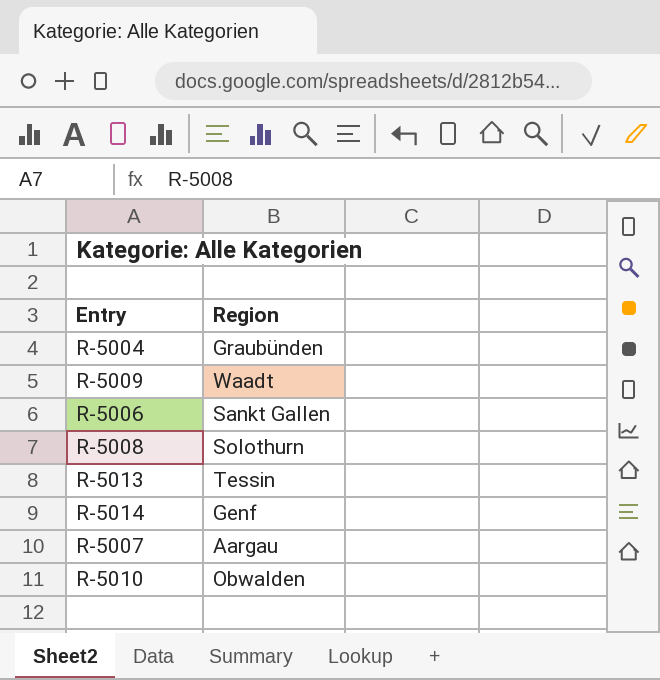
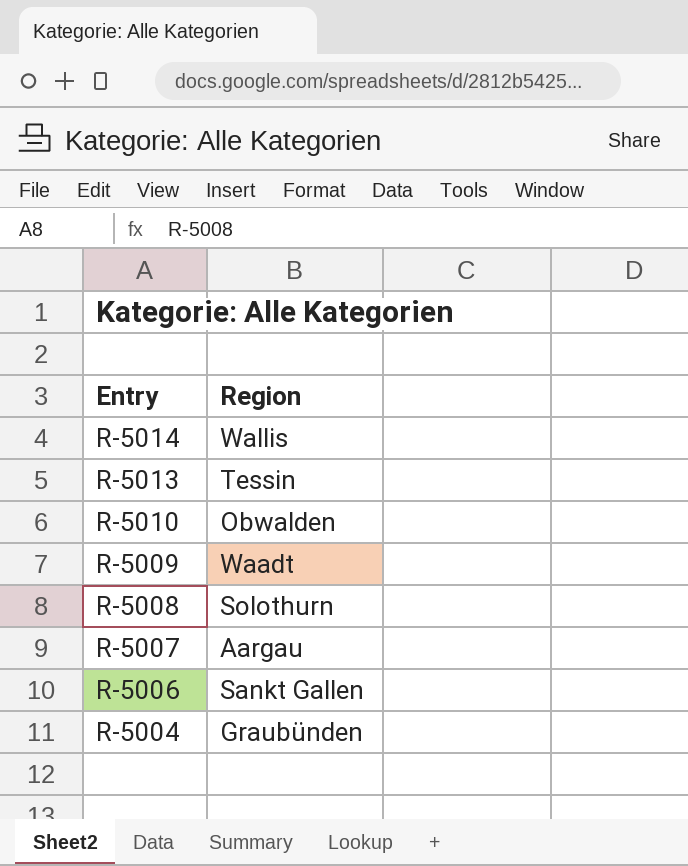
row order: none -> Entry descending
R-5014 | Region: Genf -> Wallis

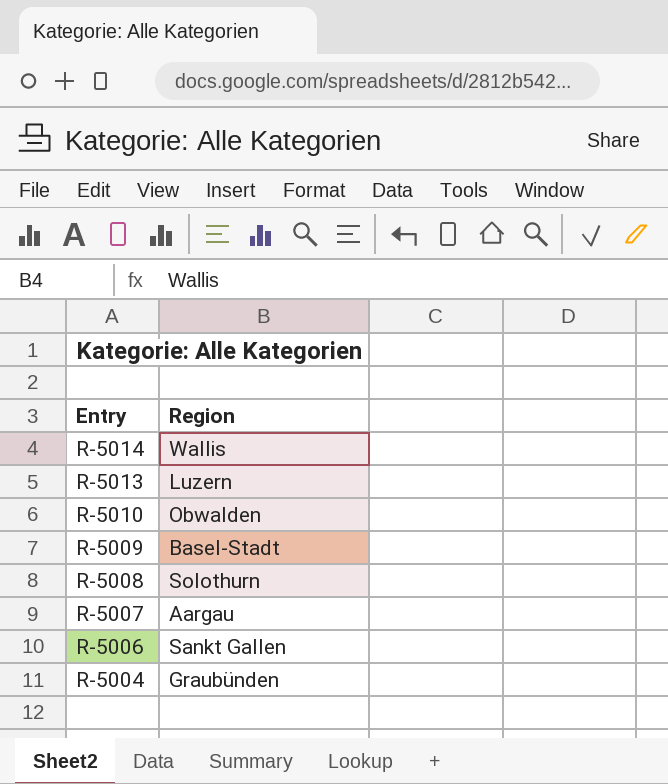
R-5013 | Region: Tessin -> Luzern
R-5009 | Region: Waadt -> Basel-Stadt

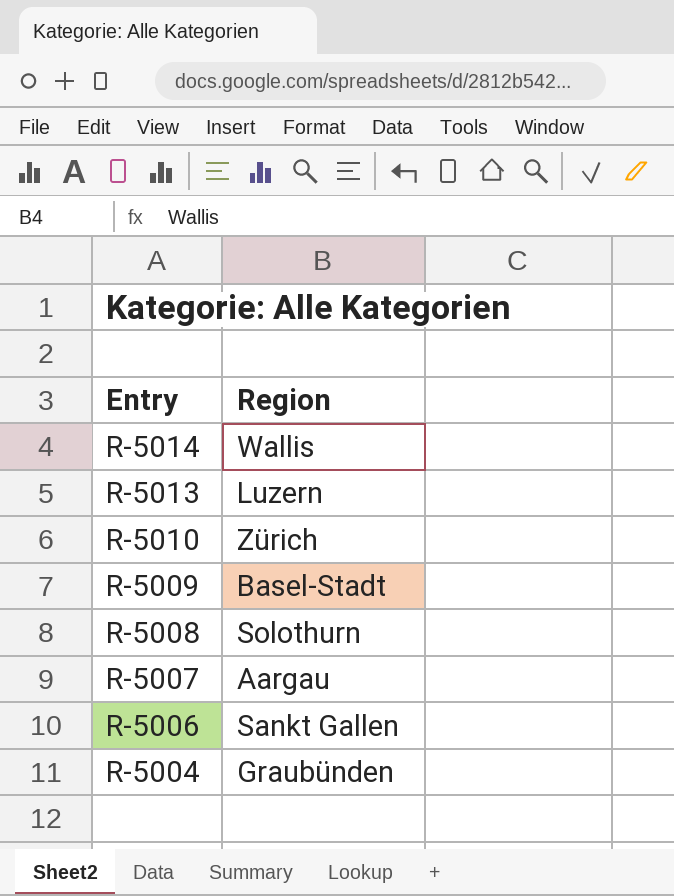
R-5010 | Region: Obwalden -> Zürich

